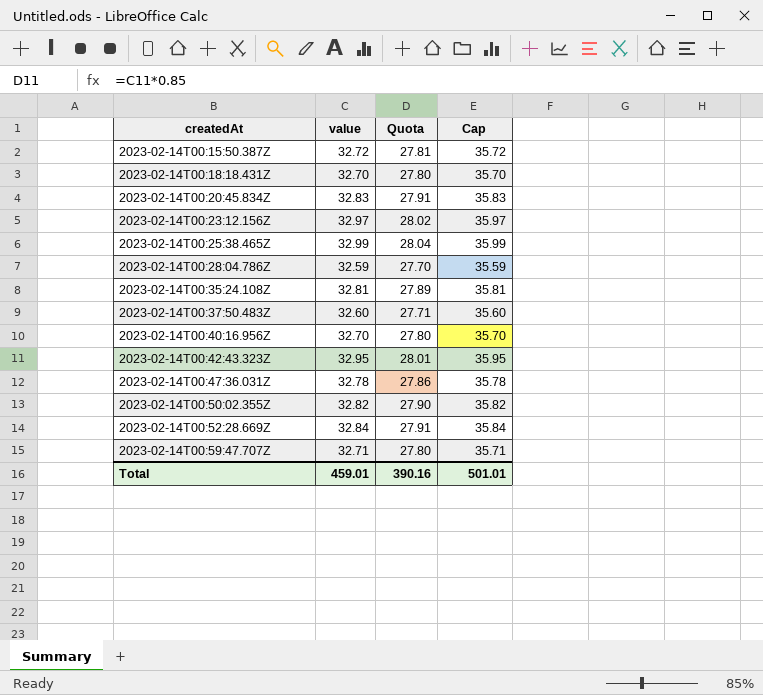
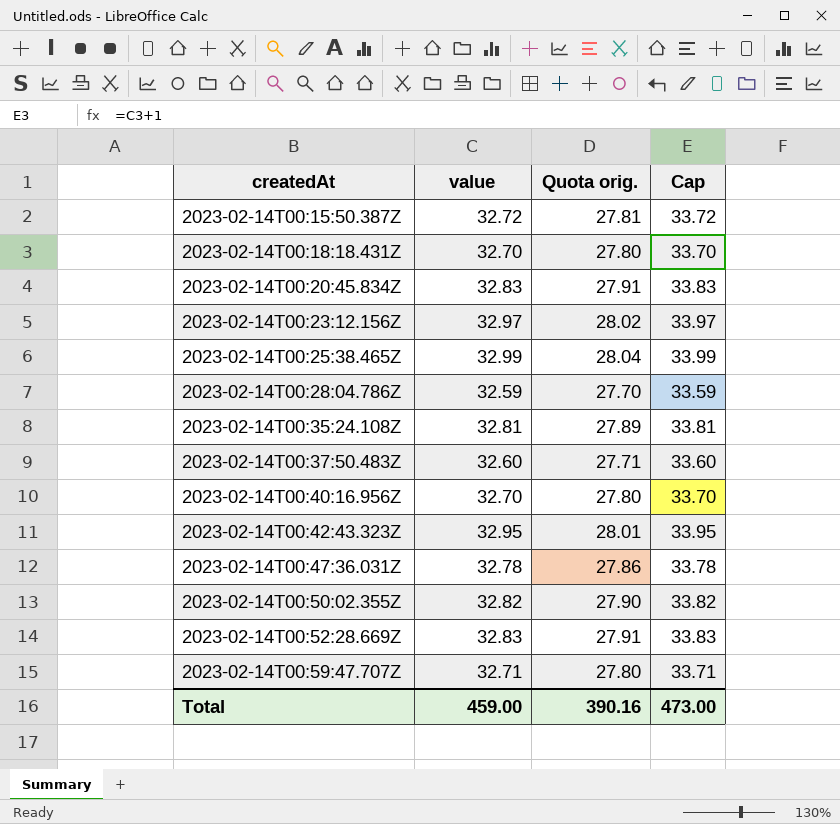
column name: Quota -> Quota orig.
column Cap | formula: [value] + 3 -> [value] + 1
2023-02-14T00:52:28.669Z | value: 32.84 -> 32.83
Total | value: 459.01 -> 459.00
Total | Cap: 501.01 -> 473.00

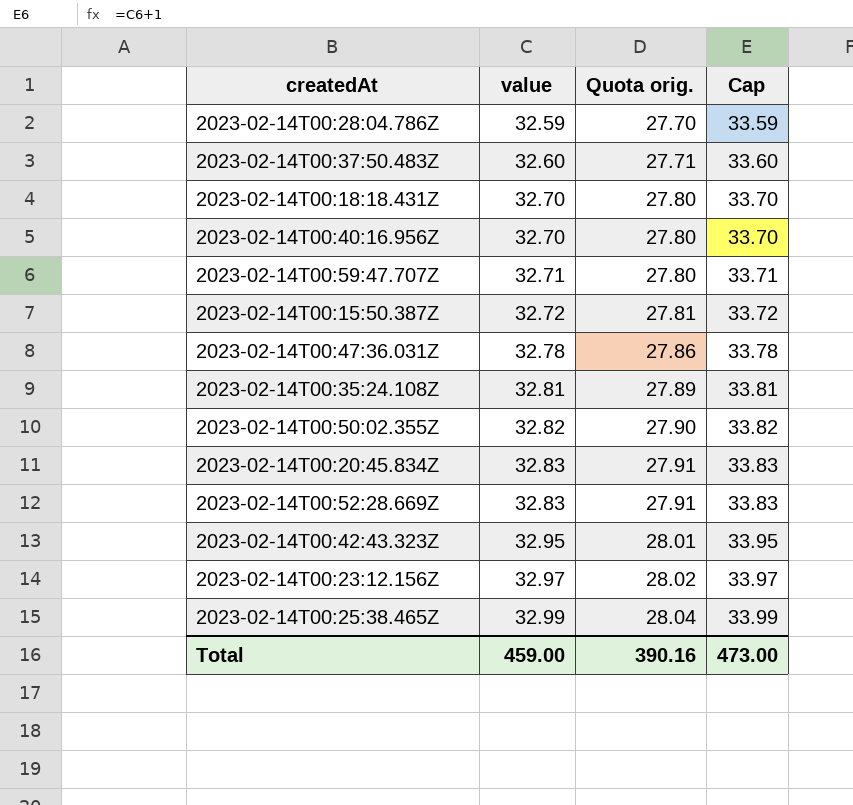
row order: createdAt ascending -> value ascending

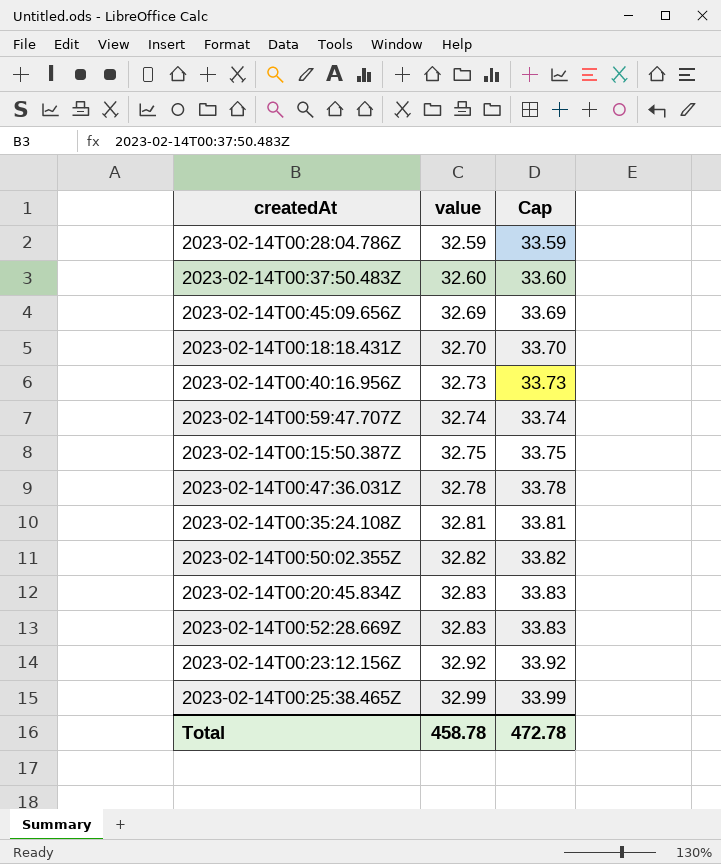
column Quota orig. | formula: [value] * 0.85 -> none
row 2023-02-14T00:42:43.323Z: 32.95 | 28.01 | 33.95 -> none
row 2023-02-14T00:45:09.656Z: none -> 32.69 | 33.69
2023-02-14T00:40:16.956Z | value: 32.70 -> 32.73
2023-02-14T00:40:16.956Z | Cap: 33.70 -> 33.73
2023-02-14T00:59:47.707Z | value: 32.71 -> 32.74
2023-02-14T00:59:47.707Z | Cap: 33.71 -> 33.74
2023-02-14T00:15:50.387Z | value: 32.72 -> 32.75
2023-02-14T00:15:50.387Z | Cap: 33.72 -> 33.75
2023-02-14T00:23:12.156Z | value: 32.97 -> 32.92
2023-02-14T00:23:12.156Z | Cap: 33.97 -> 33.92
Total | value: 459.00 -> 458.78
Total | Cap: 473.00 -> 472.78

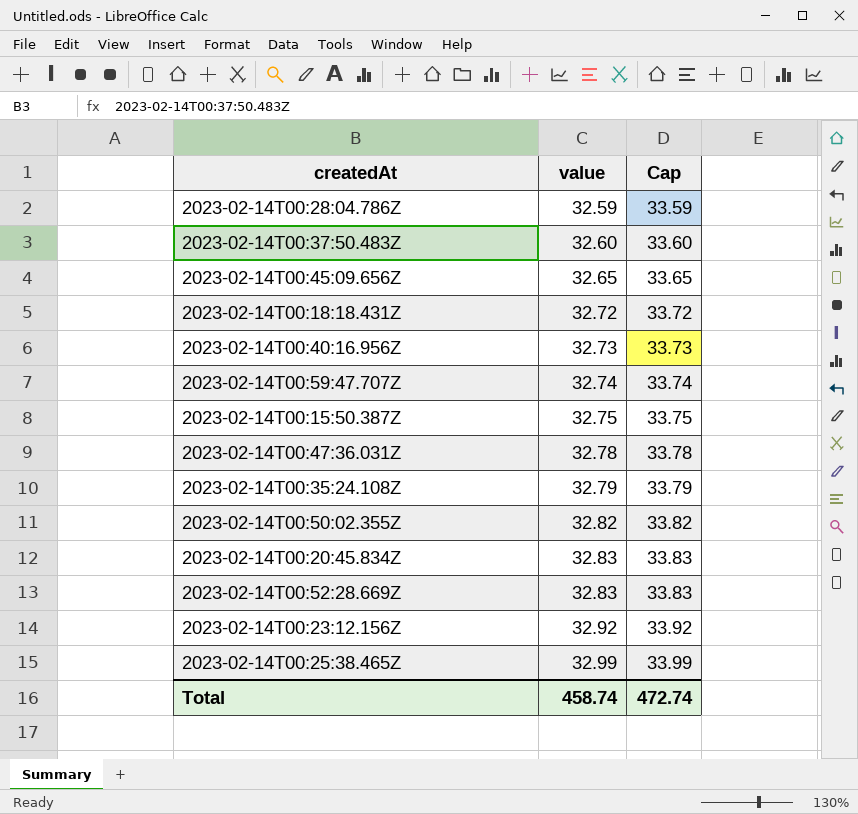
2023-02-14T00:45:09.656Z | value: 32.69 -> 32.65
2023-02-14T00:45:09.656Z | Cap: 33.69 -> 33.65
2023-02-14T00:18:18.431Z | value: 32.70 -> 32.72
2023-02-14T00:18:18.431Z | Cap: 33.70 -> 33.72
2023-02-14T00:35:24.108Z | value: 32.81 -> 32.79
2023-02-14T00:35:24.108Z | Cap: 33.81 -> 33.79
Total | value: 458.78 -> 458.74
Total | Cap: 472.78 -> 472.74

